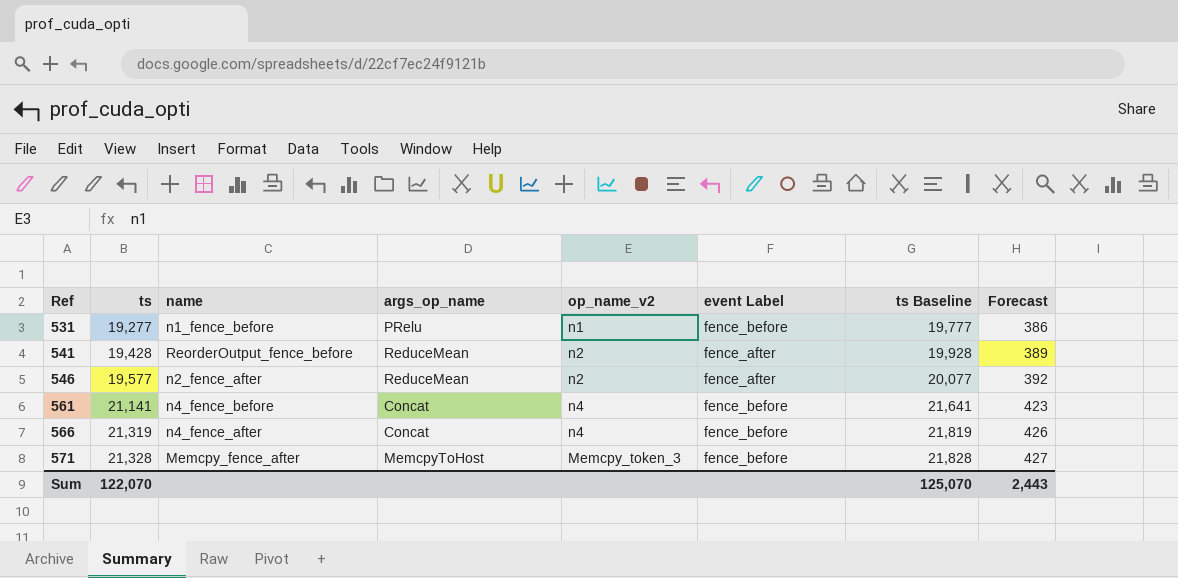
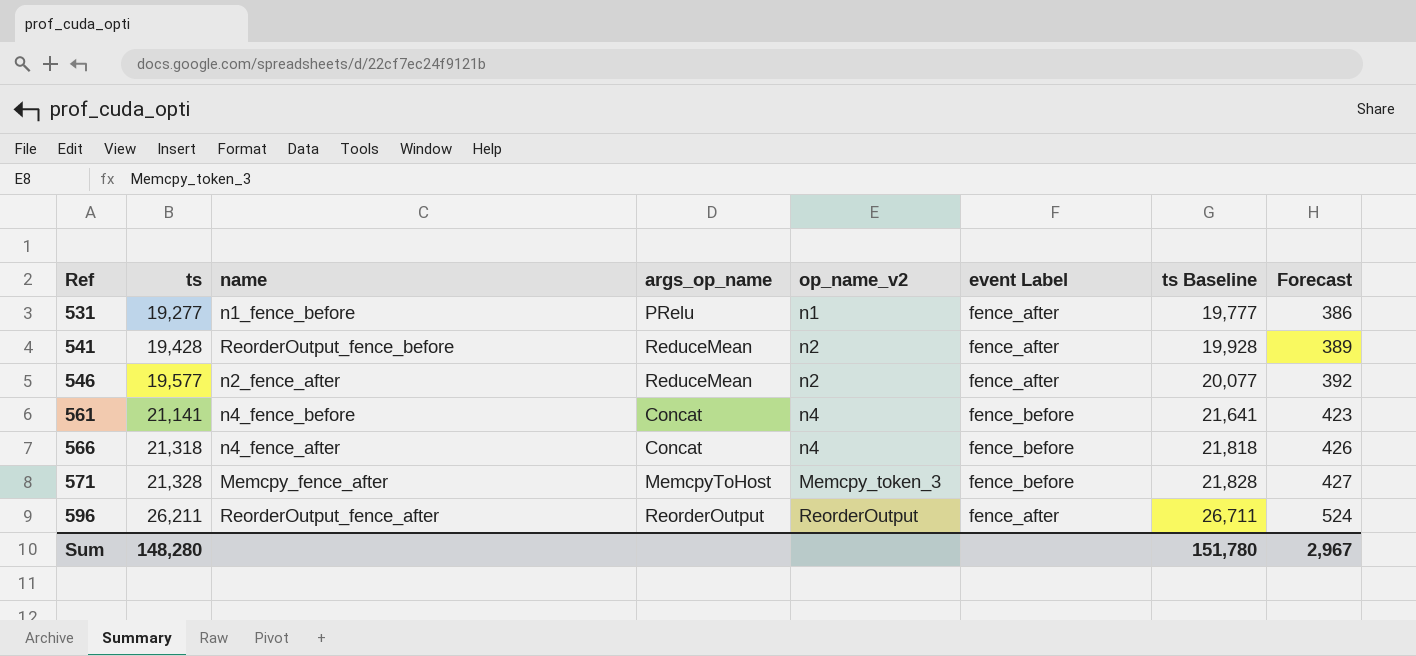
531 | event Label: fence_before -> fence_after
566 | ts: 21,319 -> 21,318
566 | ts Baseline: 21,819 -> 21,818
row 596: none -> 26,211 | ReorderOutput_fence_after | ReorderOutput | ReorderOutput | fence_after | 26,711 | 524
Sum | ts: 122,070 -> 148,280
Sum | ts Baseline: 125,070 -> 151,780
Sum | Forecast: 2,443 -> 2,967

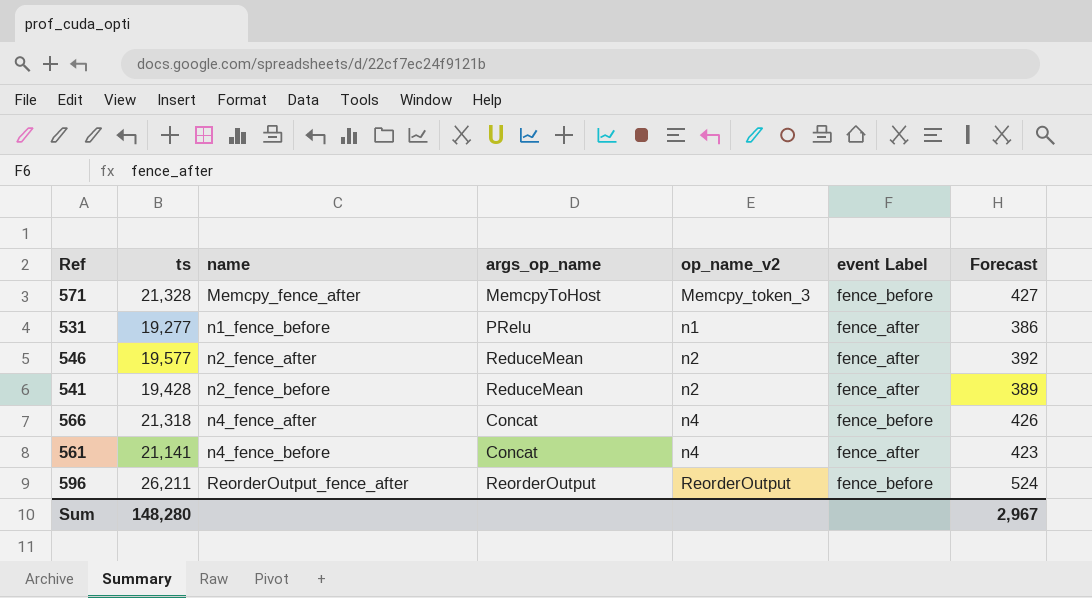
row order: Ref ascending -> name ascending
column ts Baseline | formula: [ts] + 500 -> none
541 | name: ReorderOutput_fence_before -> n2_fence_before
561 | event Label: fence_before -> fence_after
596 | event Label: fence_after -> fence_before

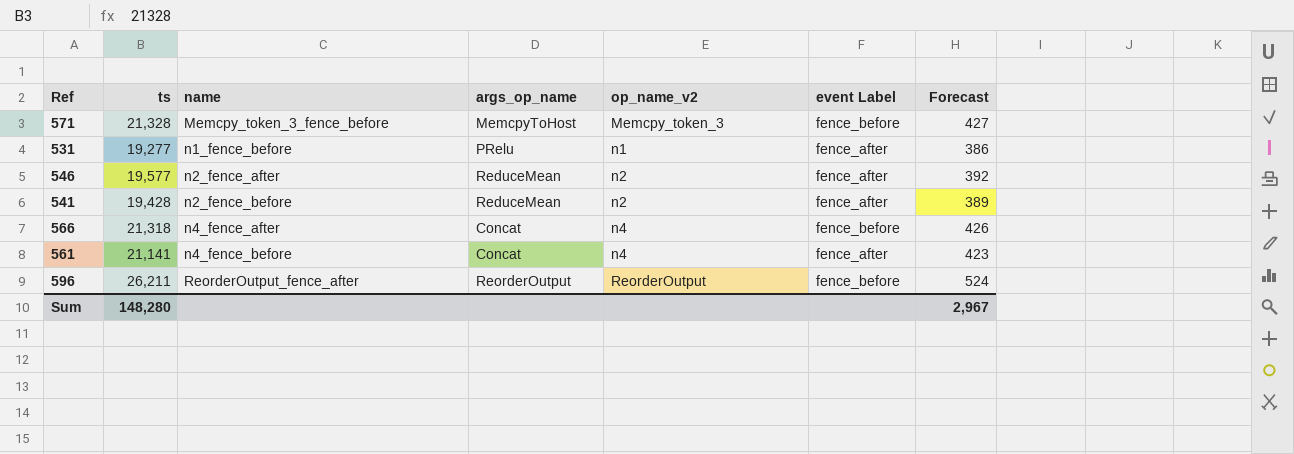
571 | name: Memcpy_fence_after -> Memcpy_token_3_fence_before

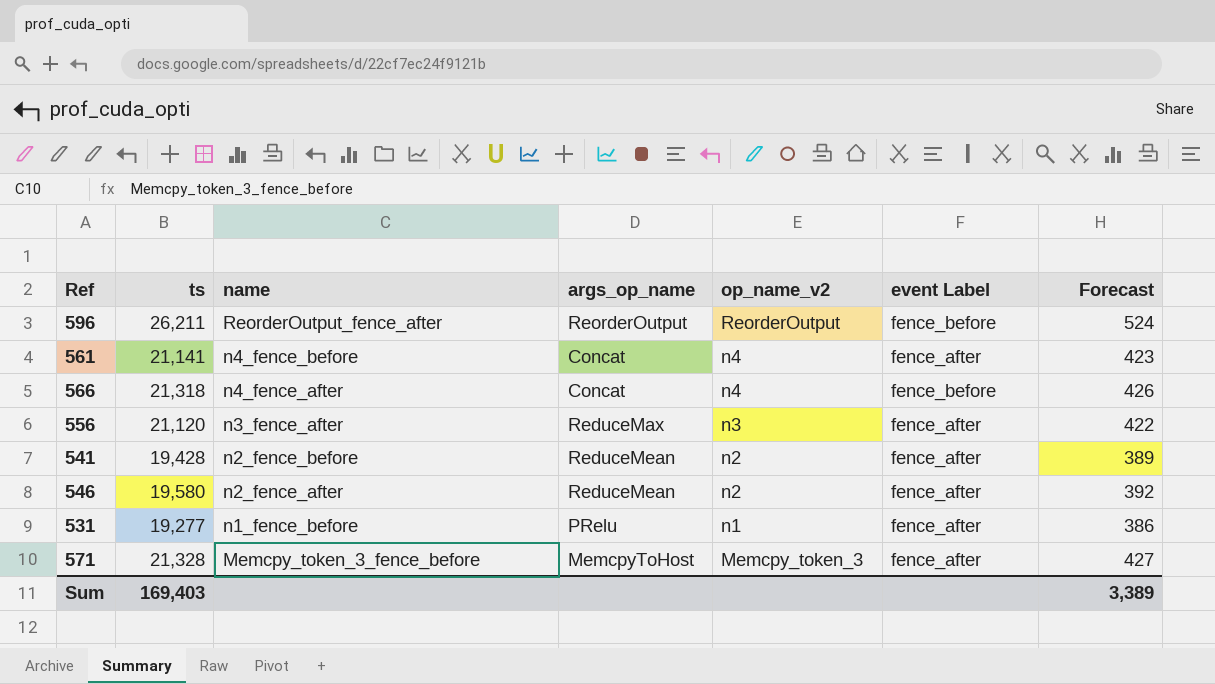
row order: name ascending -> name descending
row 556: none -> 21,120 | n3_fence_after | ReduceMax | n3 | fence_after | 422
546 | ts: 19,577 -> 19,580
571 | event Label: fence_before -> fence_after
Sum | ts: 148,280 -> 169,403
Sum | Forecast: 2,967 -> 3,389

